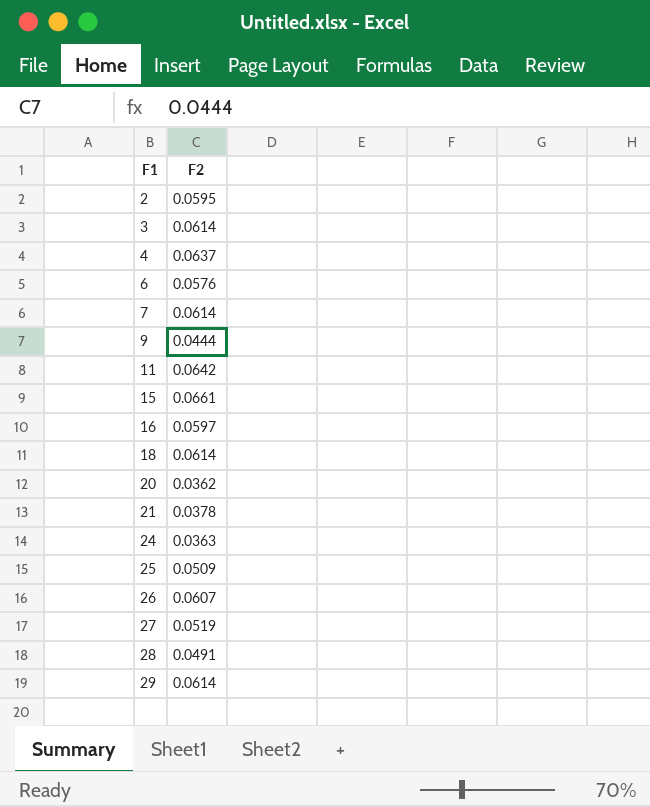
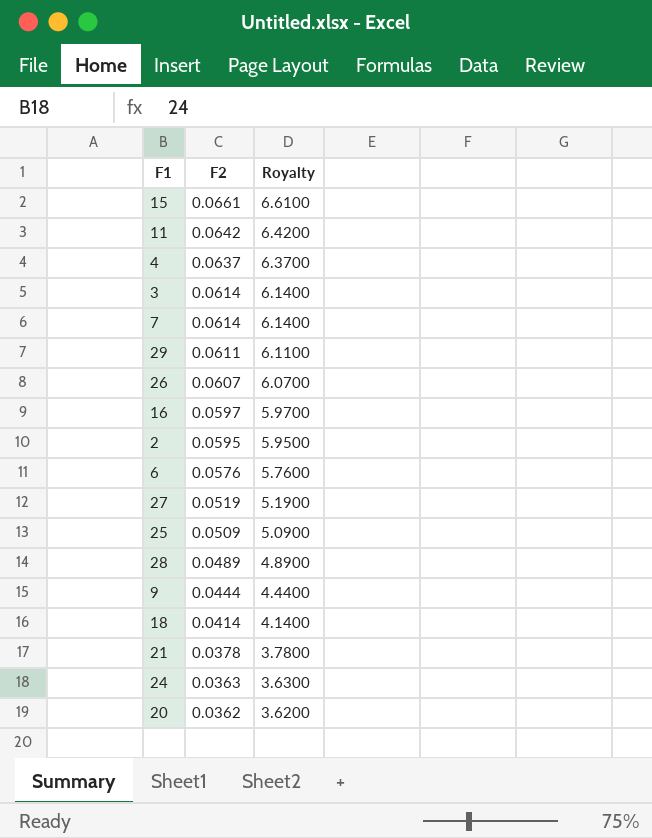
row order: F1 ascending -> F2 descending
column Royalty | formula: none -> [F2] * 100
29 | F2: 0.0614 -> 0.0611
28 | F2: 0.0491 -> 0.0489
18 | F2: 0.0614 -> 0.0414

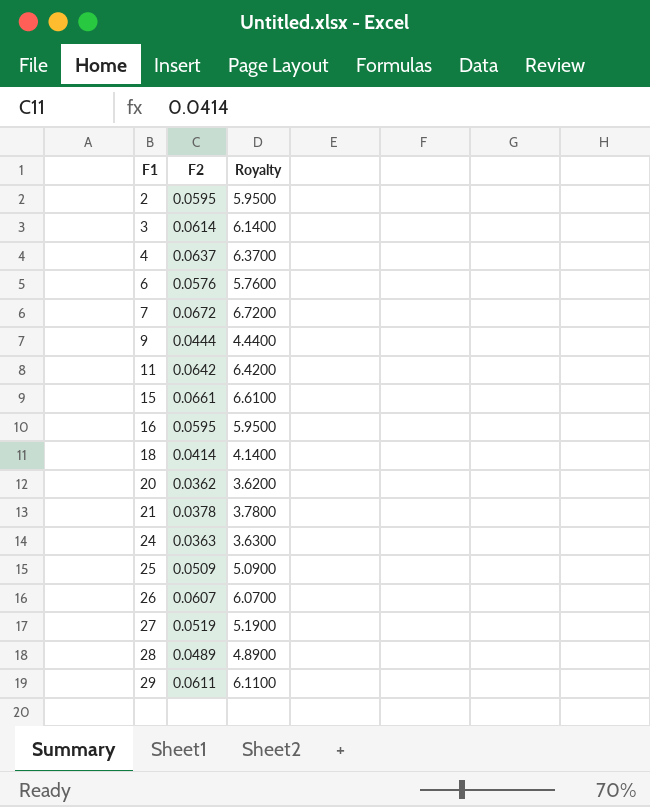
row order: F2 descending -> F1 ascending
7 | F2: 0.0614 -> 0.0672
7 | Royalty: 6.1400 -> 6.7200
16 | F2: 0.0597 -> 0.0595
16 | Royalty: 5.9700 -> 5.9500

